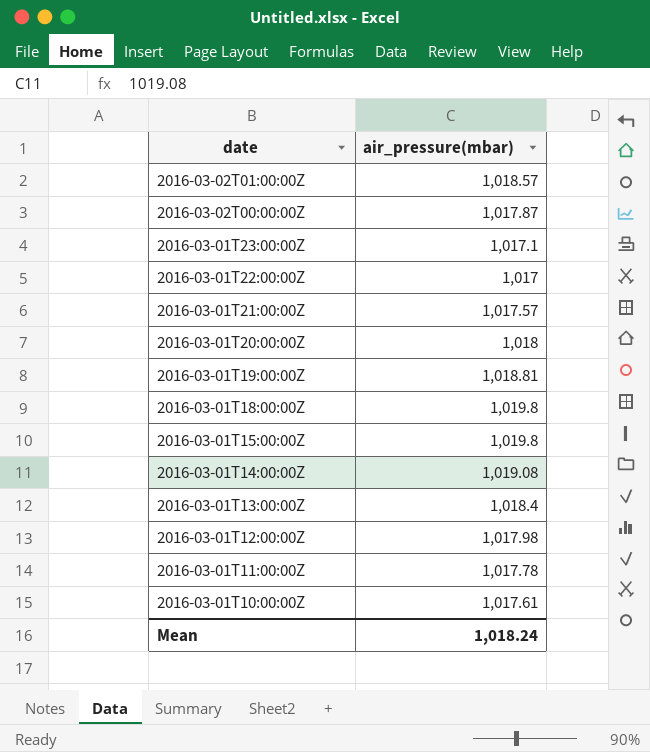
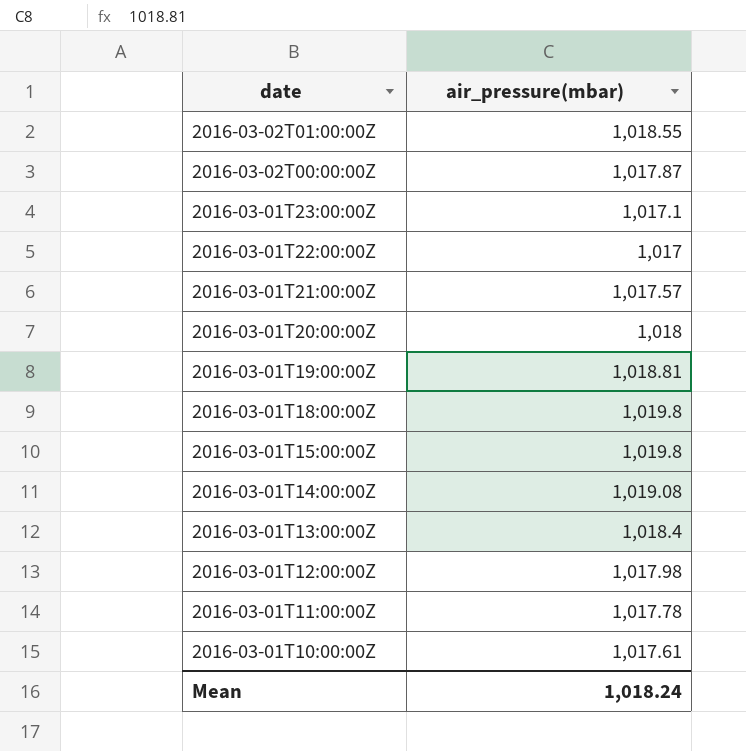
2016-03-02T01:00:00Z | air_pressure(mbar): 1,018.57 -> 1,018.55

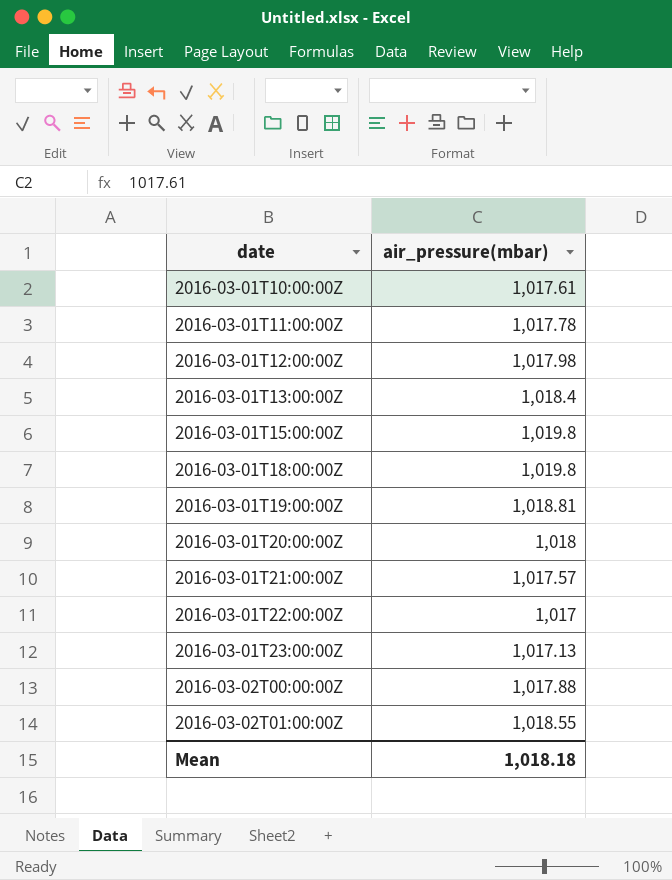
row order: date descending -> date ascending
row 2016-03-01T14:00:00Z: 1,019.08 -> none
2016-03-01T23:00:00Z | air_pressure(mbar): 1,017.1 -> 1,017.13
2016-03-02T00:00:00Z | air_pressure(mbar): 1,017.87 -> 1,017.88
Mean | air_pressure(mbar): 1,018.24 -> 1,018.18

